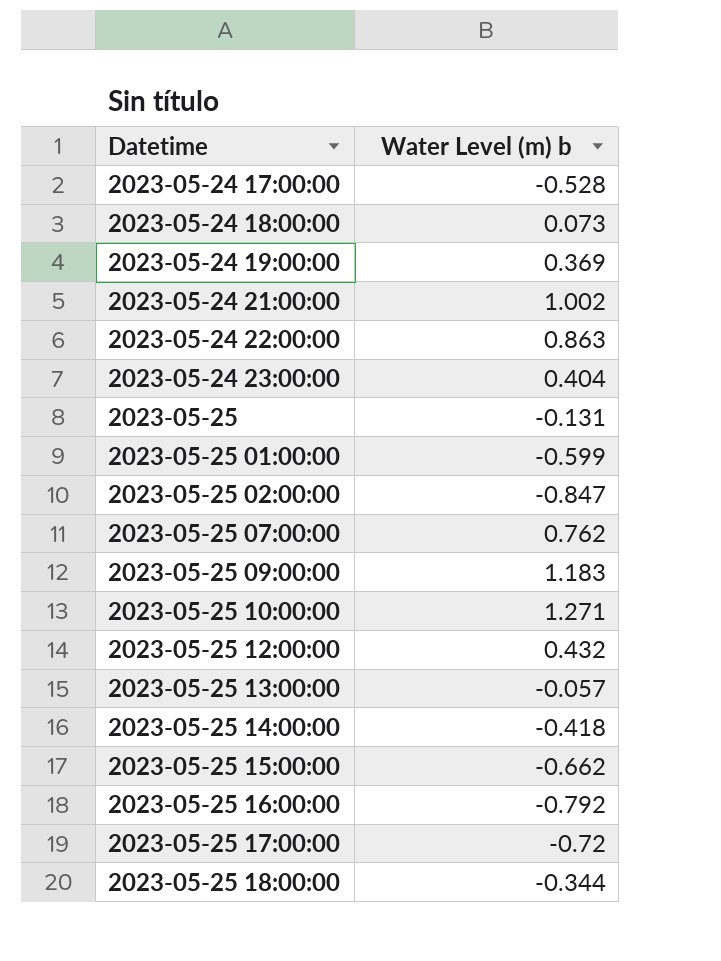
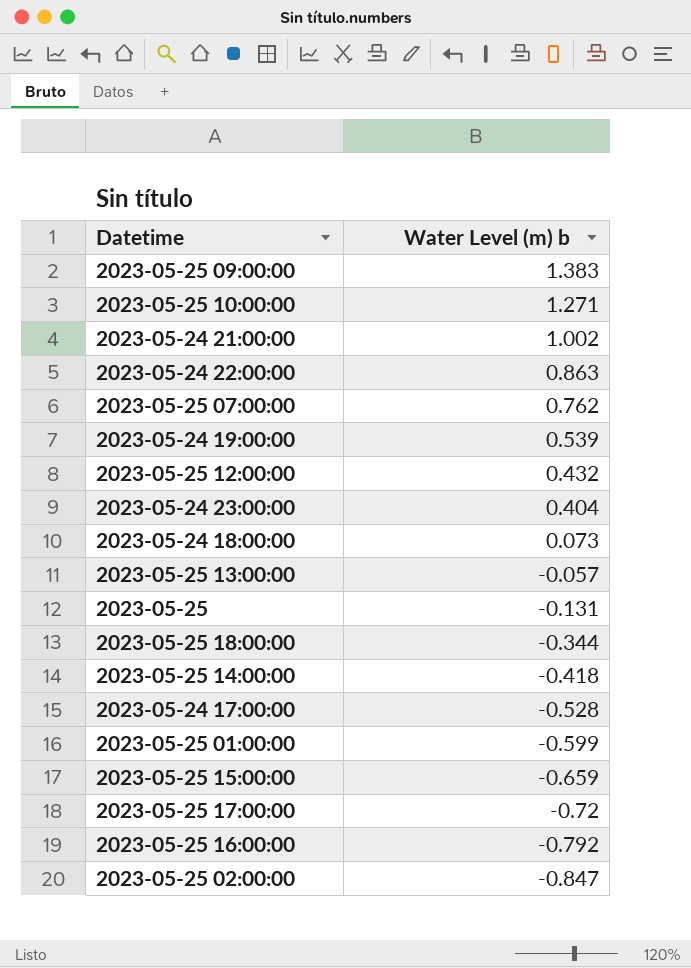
row order: Datetime ascending -> Water Level (m) b descending
2023-05-25 09:00:00 | Water Level (m) b: 1.183 -> 1.383
2023-05-24 19:00:00 | Water Level (m) b: 0.369 -> 0.539
2023-05-25 15:00:00 | Water Level (m) b: -0.662 -> -0.659

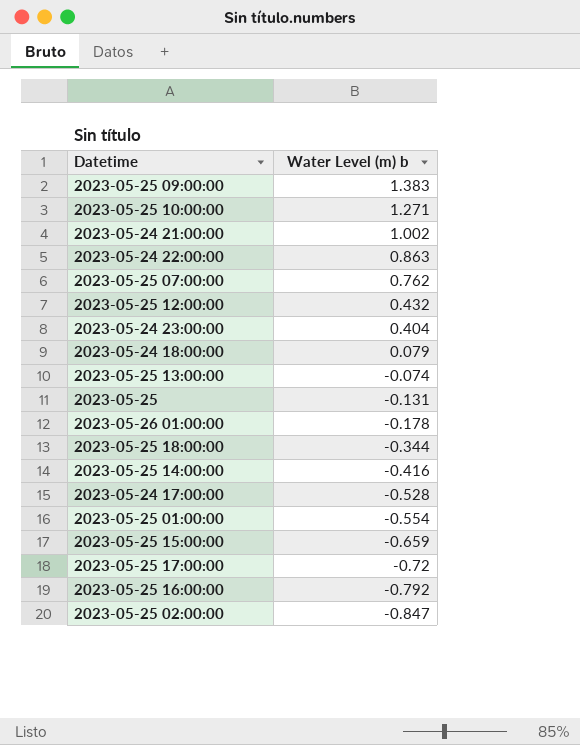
row 2023-05-24 19:00:00: 0.539 -> none
2023-05-24 18:00:00 | Water Level (m) b: 0.073 -> 0.079
2023-05-25 13:00:00 | Water Level (m) b: -0.057 -> -0.074
row 2023-05-26 01:00:00: none -> -0.178
2023-05-25 14:00:00 | Water Level (m) b: -0.418 -> -0.416
2023-05-25 01:00:00 | Water Level (m) b: -0.599 -> -0.554

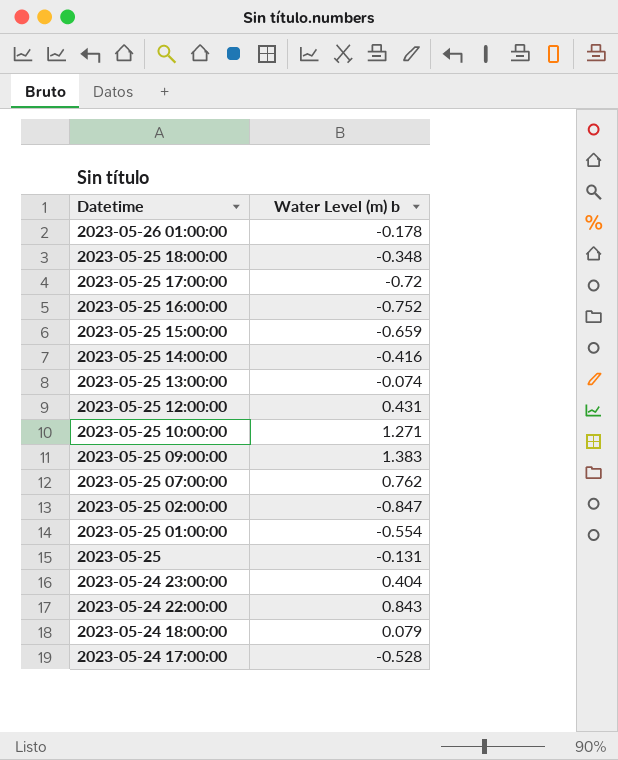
row order: Water Level (m) b descending -> Datetime descending
row 2023-05-24 21:00:00: 1.002 -> none
2023-05-25 18:00:00 | Water Level (m) b: -0.344 -> -0.348
2023-05-25 16:00:00 | Water Level (m) b: -0.792 -> -0.752
2023-05-25 12:00:00 | Water Level (m) b: 0.432 -> 0.431
2023-05-24 22:00:00 | Water Level (m) b: 0.863 -> 0.843

